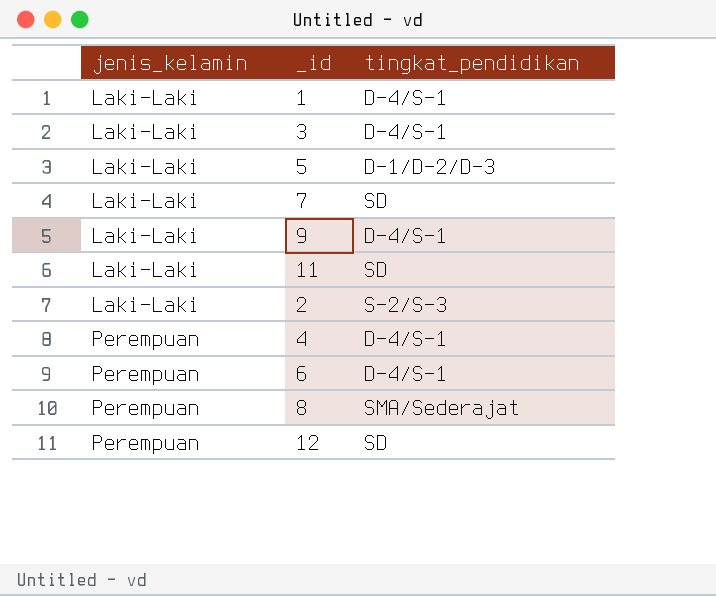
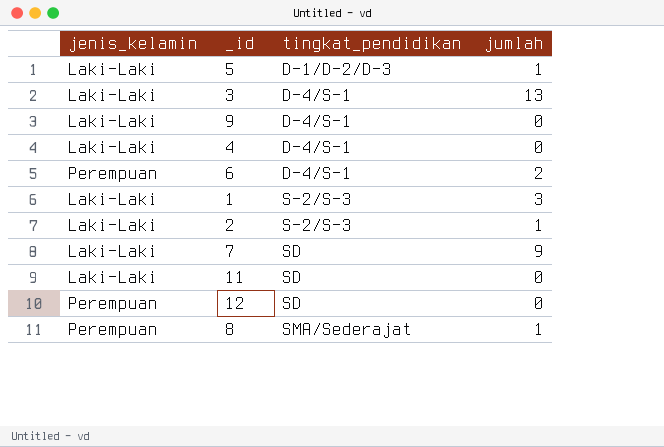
row order: jenis_kelamin ascending -> tingkat_pendidikan ascending
column jumlah | position: none -> 4
4 | jenis_kelamin: Perempuan -> Laki-Laki
1 | tingkat_pendidikan: D-4/S-1 -> S-2/S-3

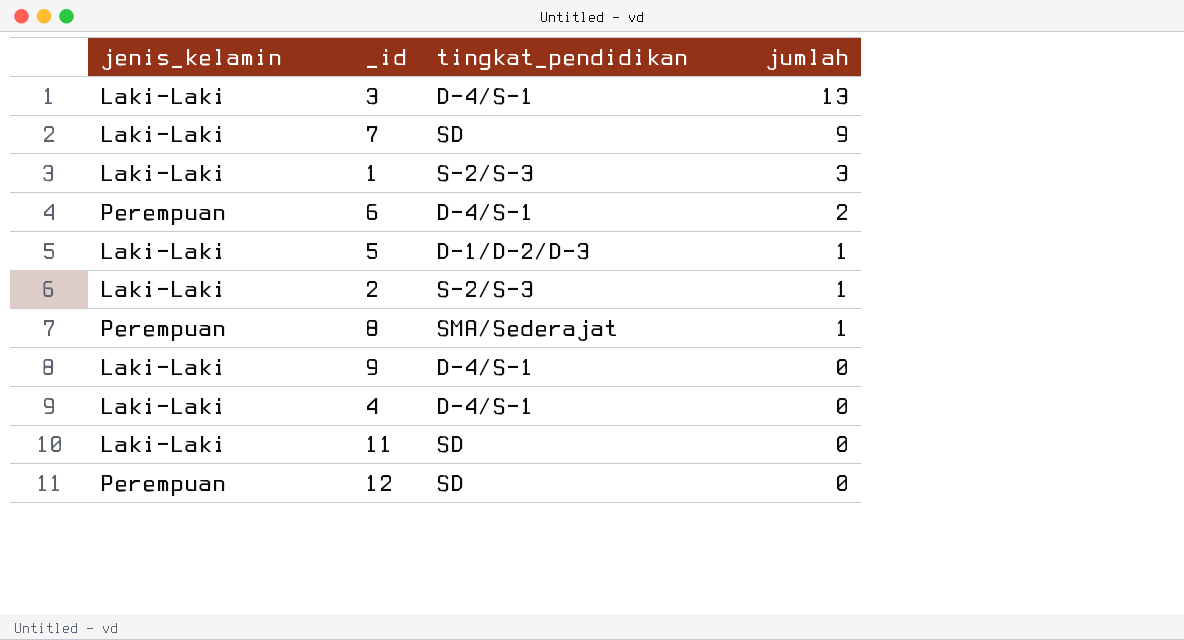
row order: tingkat_pendidikan ascending -> jumlah descending

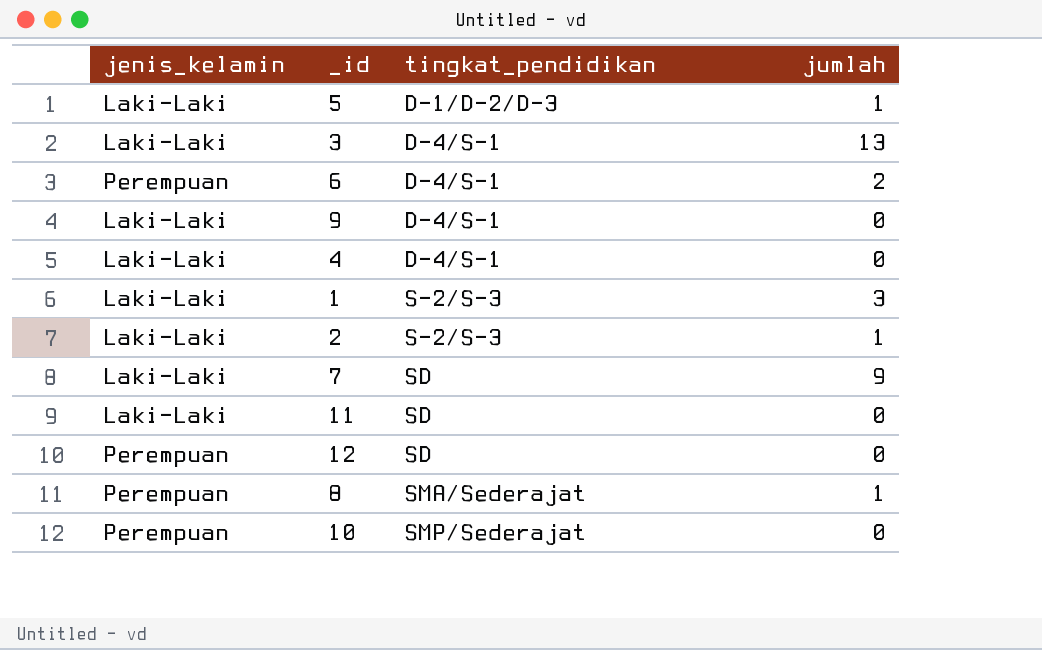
row order: jumlah descending -> tingkat_pendidikan ascending
row 10: none -> Perempuan | SMP/Sederajat | 0

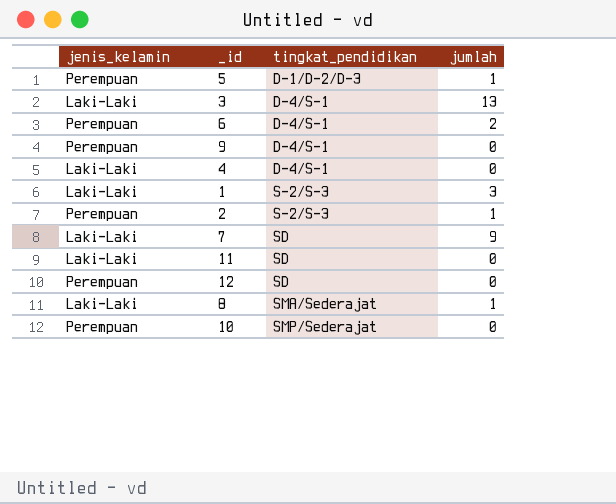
5 | jenis_kelamin: Laki-Laki -> Perempuan
9 | jenis_kelamin: Laki-Laki -> Perempuan
2 | jenis_kelamin: Laki-Laki -> Perempuan
8 | jenis_kelamin: Perempuan -> Laki-Laki

